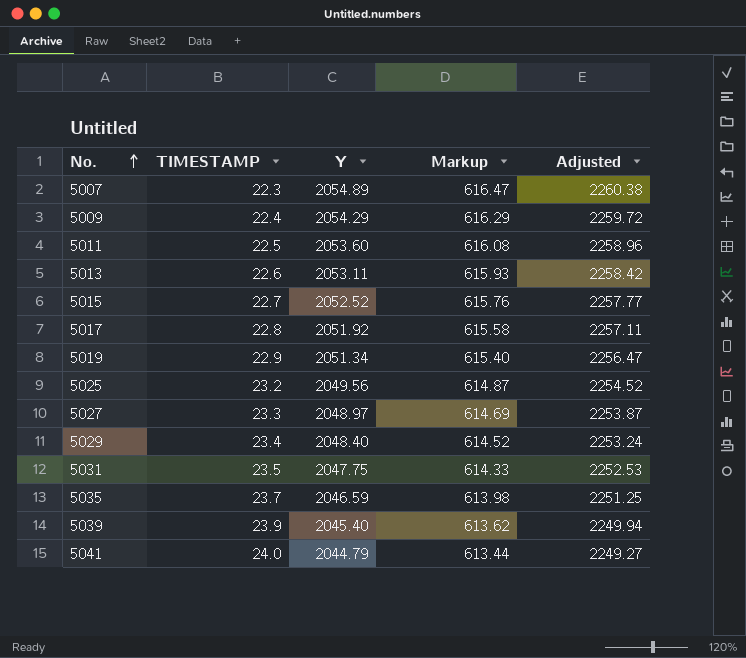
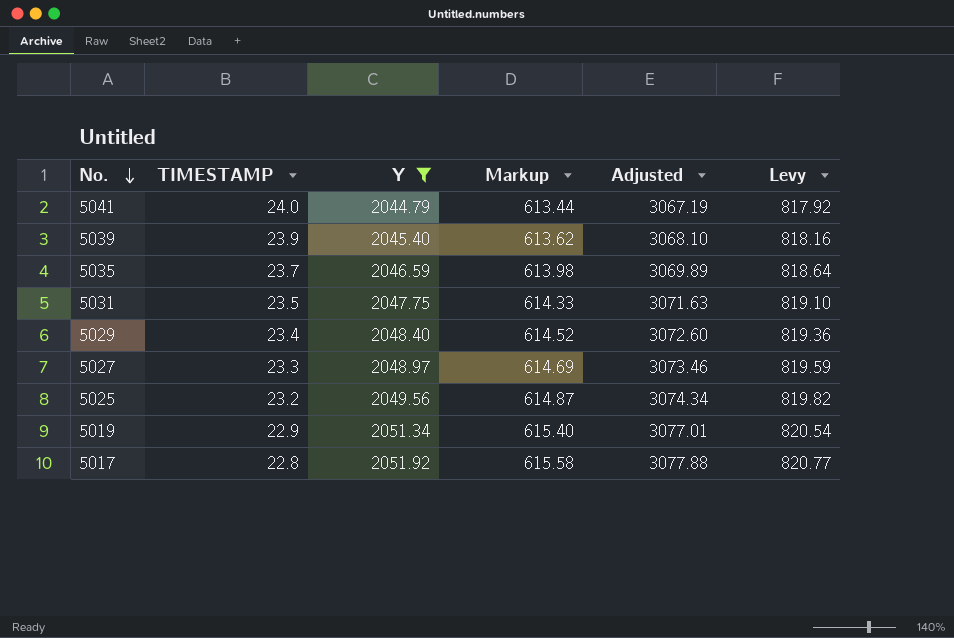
filter: none -> Y <= 2051.92
row order: No. ascending -> No. descending
column Adjusted | formula: [Y] * 1.1 -> [Y] * 1.5
column Levy | formula: none -> [Y] * 0.4

